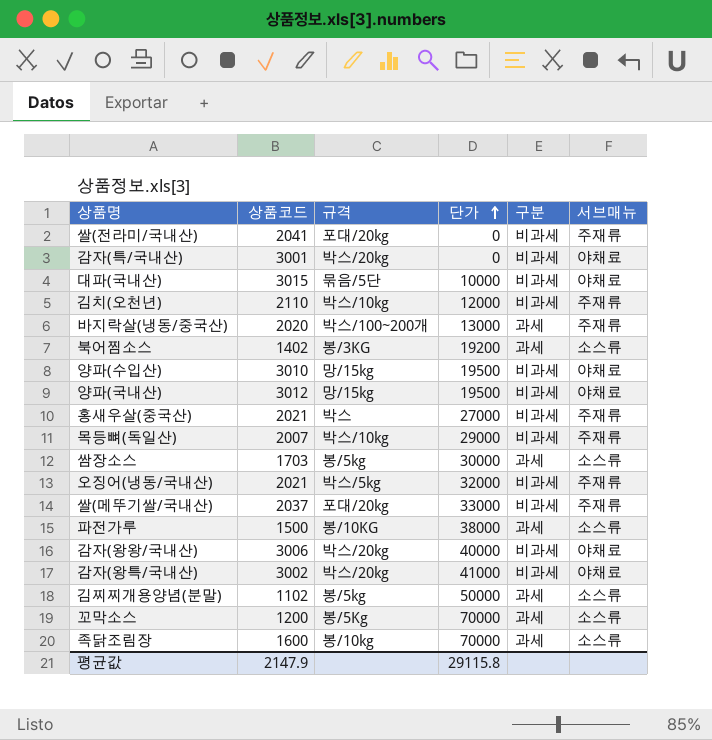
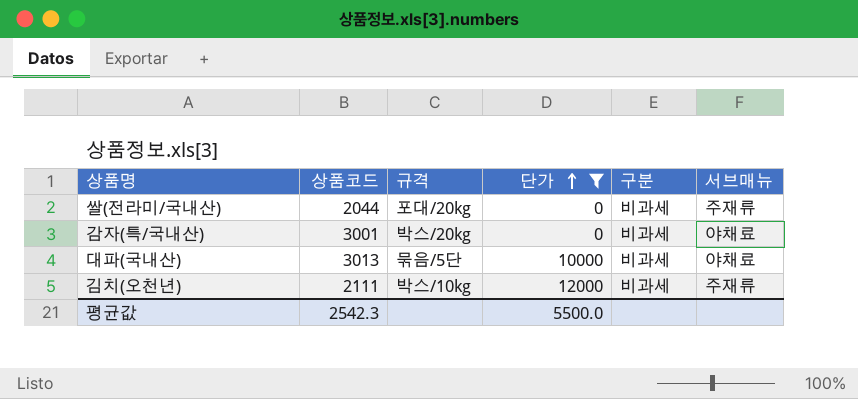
filter: none -> 단가 <= 12000
쌀(전라미/국내산) | 상품코드: 2041 -> 2044
대파(국내산) | 상품코드: 3015 -> 3013
김치(오천년) | 상품코드: 2110 -> 2111
평균값 | 상품코드: 2147.9 -> 2542.3
평균값 | 단가: 29115.8 -> 5500.0

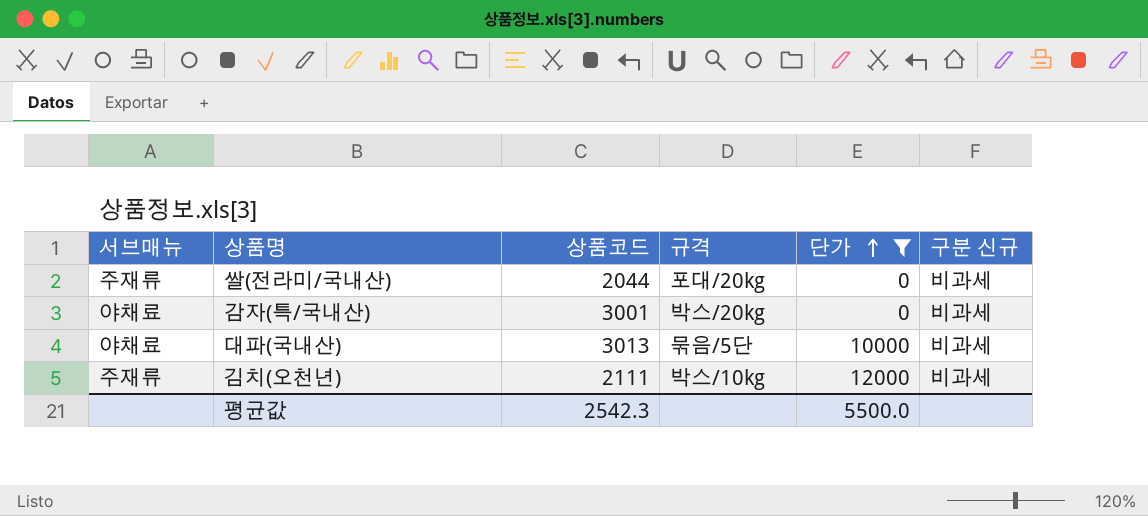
column 서브매뉴 | position: 6 -> 1
column name: 구분 -> 구분 신규

